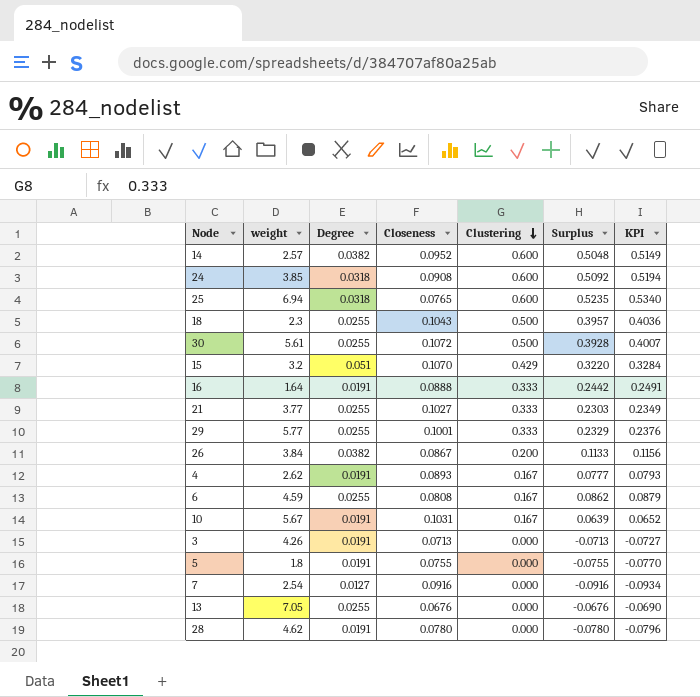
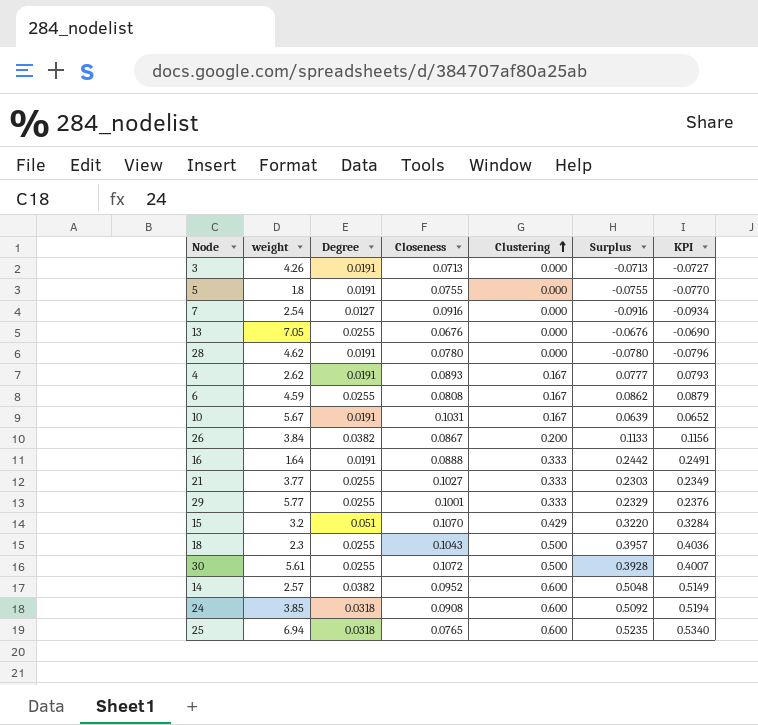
row order: Clustering descending -> Clustering ascending

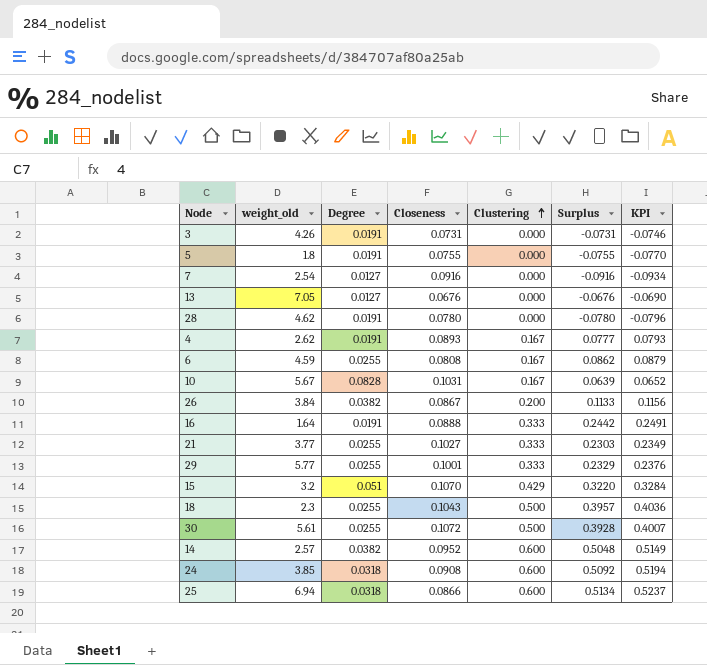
column name: weight -> weight_old
3 | Closeness: 0.0713 -> 0.0731
3 | Surplus: -0.0713 -> -0.0731
3 | KPI: -0.0727 -> -0.0746
13 | Degree: 0.0255 -> 0.0127
10 | Degree: 0.0191 -> 0.0828
25 | Closeness: 0.0765 -> 0.0866
25 | Surplus: 0.5235 -> 0.5134
25 | KPI: 0.5340 -> 0.5237

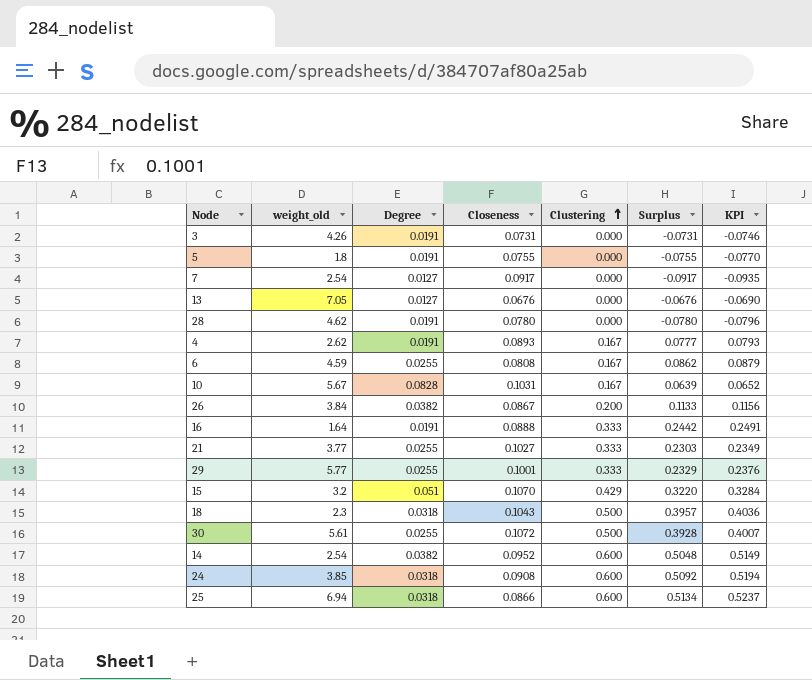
7 | Closeness: 0.0916 -> 0.0917
7 | Surplus: -0.0916 -> -0.0917
7 | KPI: -0.0934 -> -0.0935
18 | Degree: 0.0255 -> 0.0318
14 | weight_old: 2.57 -> 2.54

